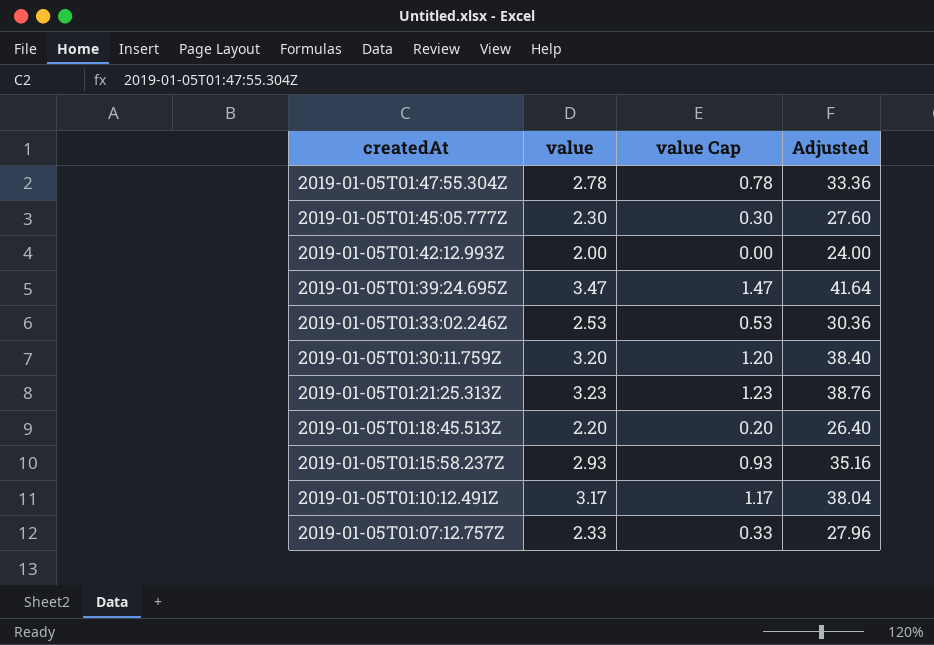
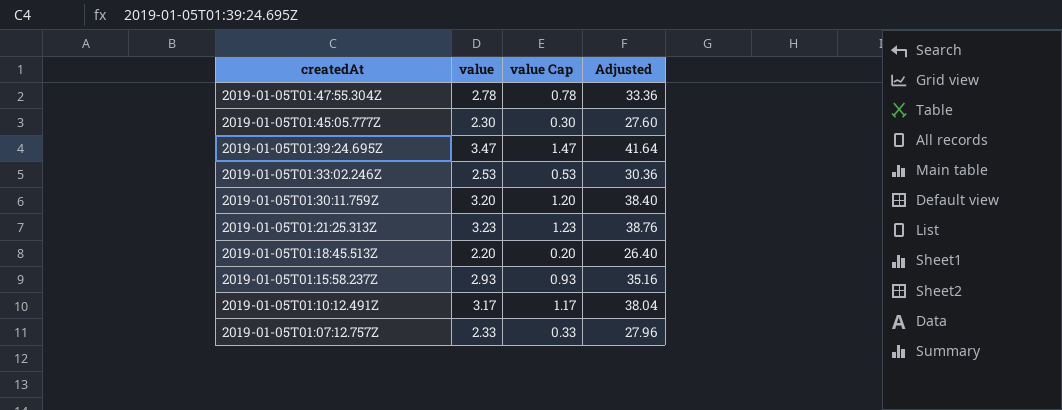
row 2019-01-05T01:42:12.993Z: 2.00 | 0.00 | 24.00 -> none

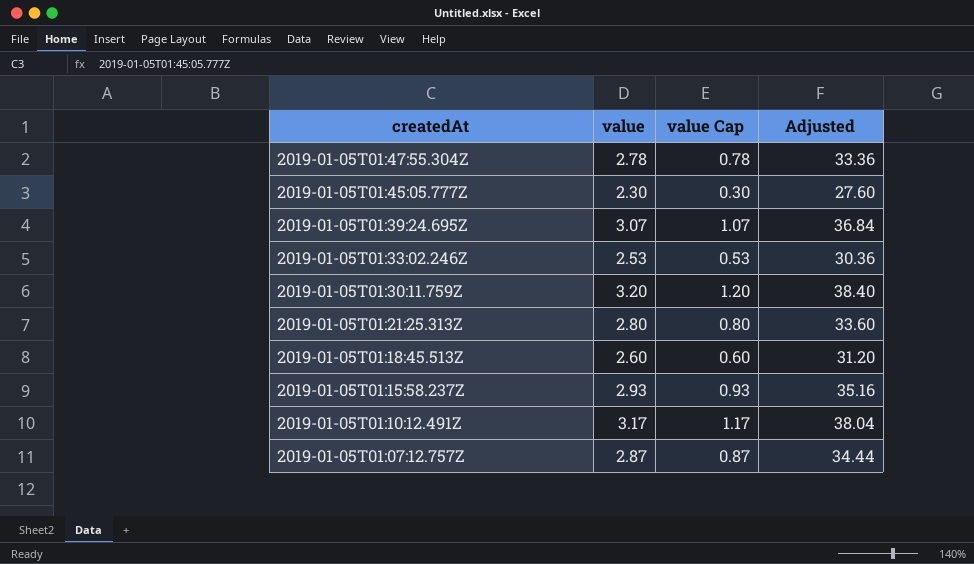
2019-01-05T01:39:24.695Z | value: 3.47 -> 3.07
2019-01-05T01:39:24.695Z | value Cap: 1.47 -> 1.07
2019-01-05T01:39:24.695Z | Adjusted: 41.64 -> 36.84
2019-01-05T01:21:25.313Z | value: 3.23 -> 2.80
2019-01-05T01:21:25.313Z | value Cap: 1.23 -> 0.80
2019-01-05T01:21:25.313Z | Adjusted: 38.76 -> 33.60
2019-01-05T01:18:45.513Z | value: 2.20 -> 2.60
2019-01-05T01:18:45.513Z | value Cap: 0.20 -> 0.60
2019-01-05T01:18:45.513Z | Adjusted: 26.40 -> 31.20
2019-01-05T01:07:12.757Z | value: 2.33 -> 2.87
2019-01-05T01:07:12.757Z | value Cap: 0.33 -> 0.87
2019-01-05T01:07:12.757Z | Adjusted: 27.96 -> 34.44

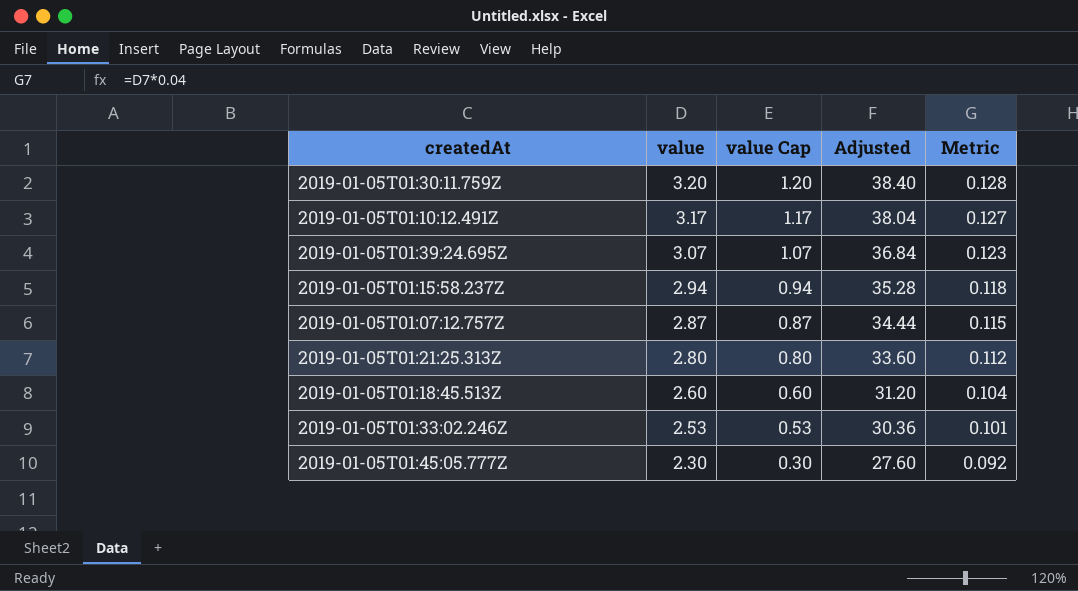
row order: createdAt descending -> value descending
column Metric | formula: none -> [value] * 0.04
row 2019-01-05T01:47:55.304Z: 2.78 | 0.78 | 33.36 -> none
2019-01-05T01:15:58.237Z | value: 2.93 -> 2.94
2019-01-05T01:15:58.237Z | value Cap: 0.93 -> 0.94
2019-01-05T01:15:58.237Z | Adjusted: 35.16 -> 35.28

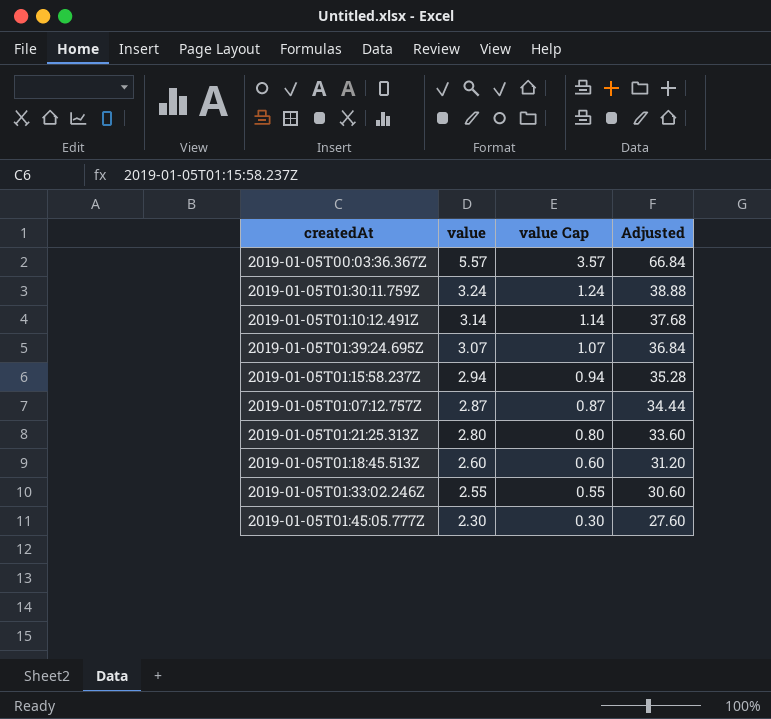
column Metric | formula: [value] * 0.04 -> none
row 2019-01-05T00:03:36.367Z: none -> 5.57 | 3.57 | 66.84
2019-01-05T01:30:11.759Z | value: 3.20 -> 3.24
2019-01-05T01:30:11.759Z | value Cap: 1.20 -> 1.24
2019-01-05T01:30:11.759Z | Adjusted: 38.40 -> 38.88
2019-01-05T01:10:12.491Z | value: 3.17 -> 3.14
2019-01-05T01:10:12.491Z | value Cap: 1.17 -> 1.14
2019-01-05T01:10:12.491Z | Adjusted: 38.04 -> 37.68
2019-01-05T01:33:02.246Z | value: 2.53 -> 2.55
2019-01-05T01:33:02.246Z | value Cap: 0.53 -> 0.55
2019-01-05T01:33:02.246Z | Adjusted: 30.36 -> 30.60

